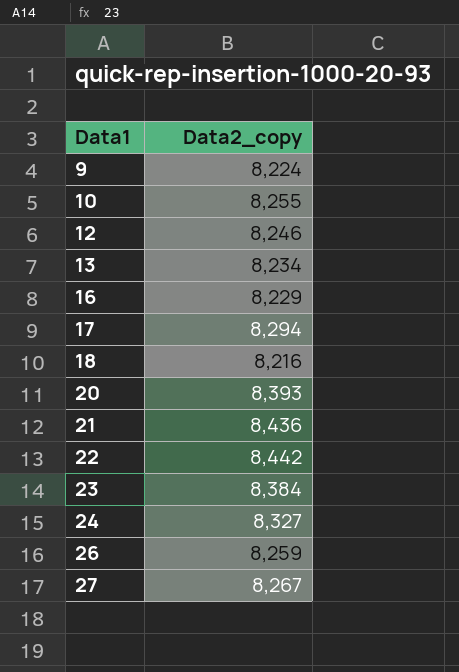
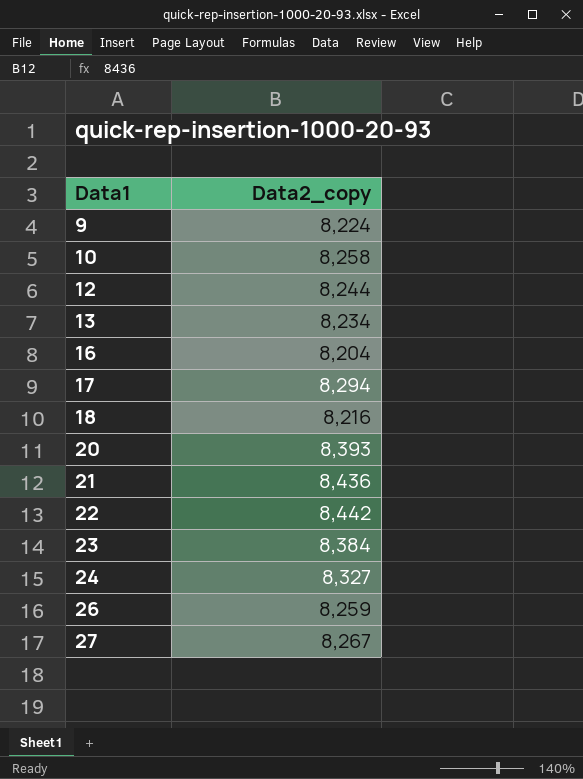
10 | Data2_copy: 8,255 -> 8,258
12 | Data2_copy: 8,246 -> 8,244
16 | Data2_copy: 8,229 -> 8,204

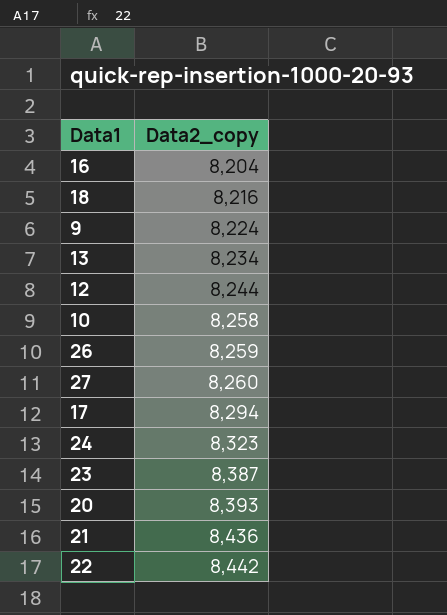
row order: Data1 ascending -> Data2_copy ascending
27 | Data2_copy: 8,267 -> 8,260
24 | Data2_copy: 8,327 -> 8,323
23 | Data2_copy: 8,384 -> 8,387

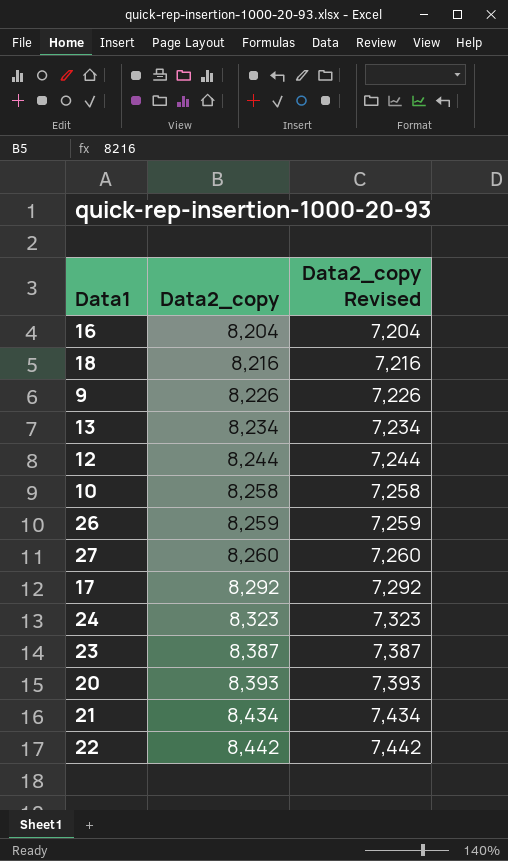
column Data2_copy Revised | formula: none -> [Data2_copy] - 1000
9 | Data2_copy: 8,224 -> 8,226
17 | Data2_copy: 8,294 -> 8,292
21 | Data2_copy: 8,436 -> 8,434

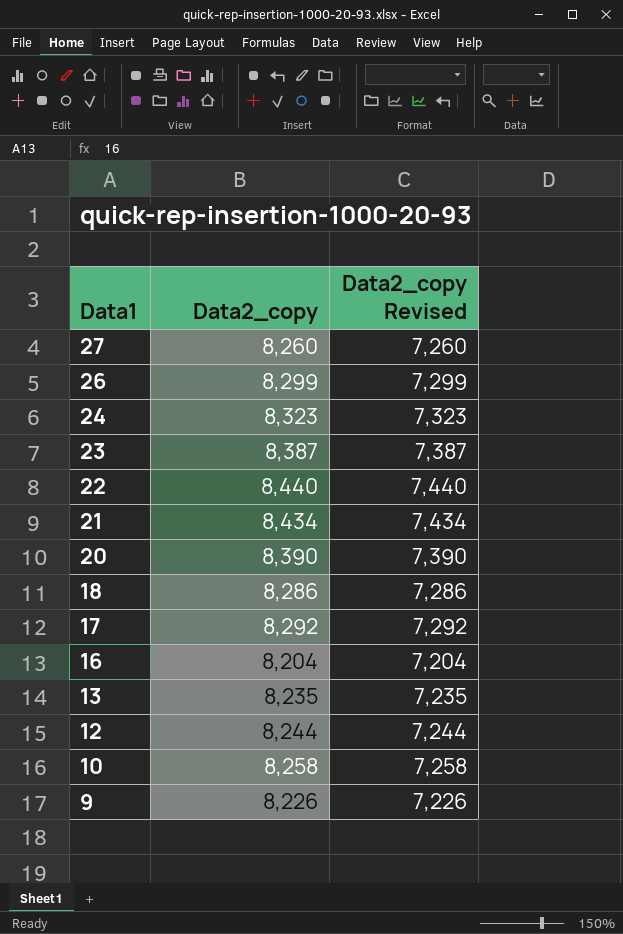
row order: Data2_copy ascending -> Data1 descending
26 | Data2_copy: 8,259 -> 8,299
26 | Data2_copy Revised: 7,259 -> 7,299
22 | Data2_copy: 8,442 -> 8,440
22 | Data2_copy Revised: 7,442 -> 7,440
20 | Data2_copy: 8,393 -> 8,390
20 | Data2_copy Revised: 7,393 -> 7,390
18 | Data2_copy: 8,216 -> 8,286
18 | Data2_copy Revised: 7,216 -> 7,286
13 | Data2_copy: 8,234 -> 8,235
13 | Data2_copy Revised: 7,234 -> 7,235

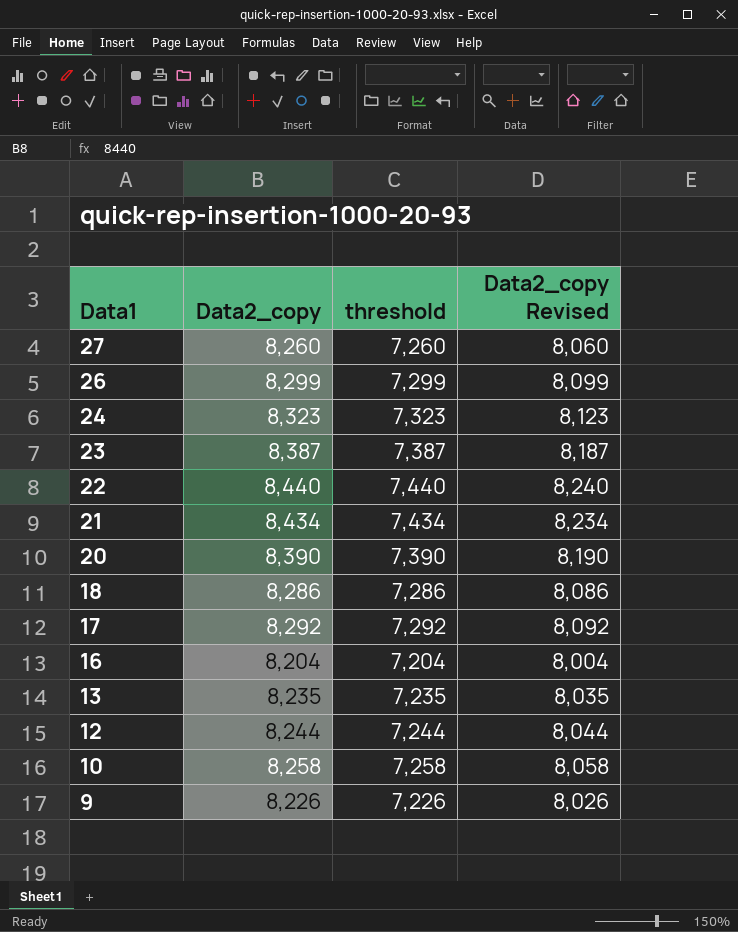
column threshold | formula: none -> [Data2_copy] - 1000
column Data2_copy Revised | formula: [Data2_copy] - 1000 -> [Data2_copy] - 200

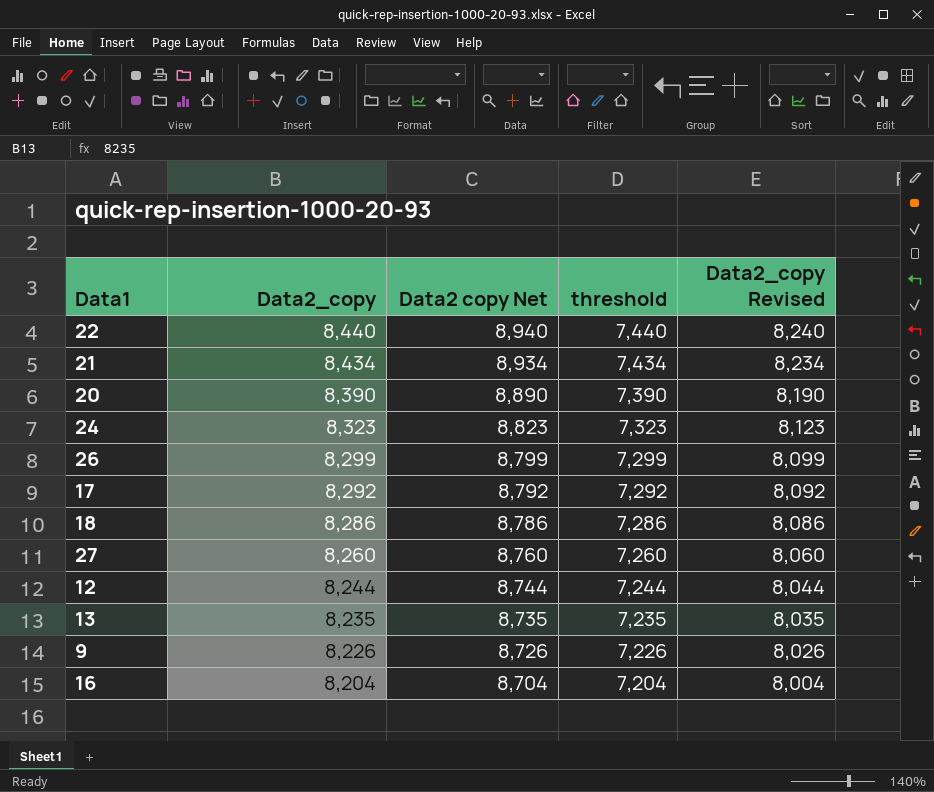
row order: Data1 descending -> Data2_copy descending
column Data2 copy Net | formula: none -> [Data2_copy] + 500
row 23: 8,387 | 7,387 | 8,187 -> none
row 10: 8,258 | 7,258 | 8,058 -> none

